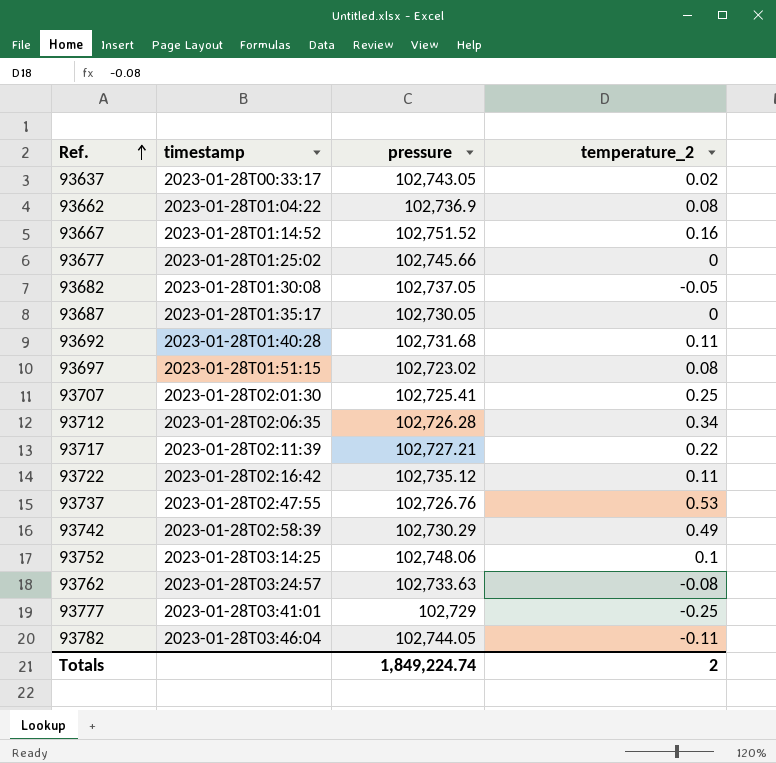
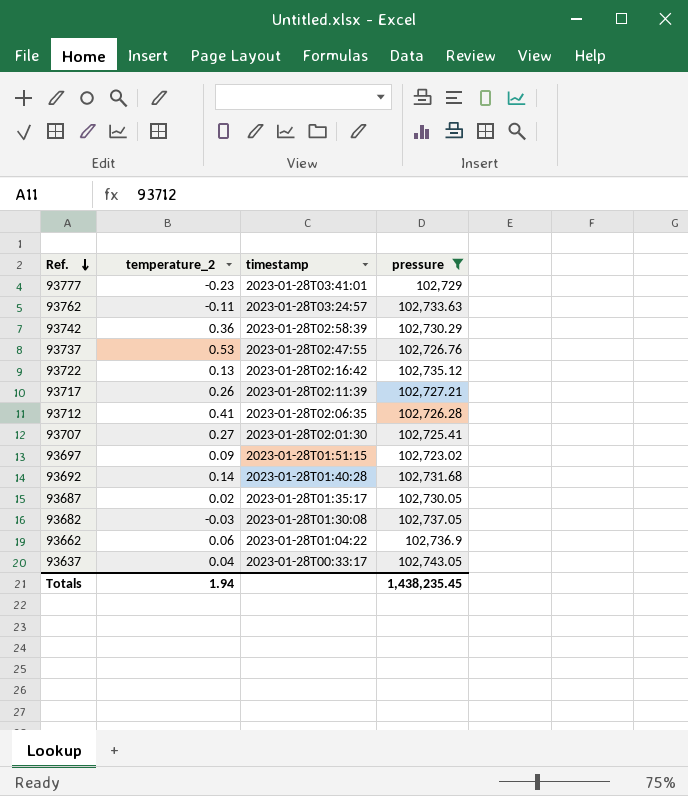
filter: none -> pressure <= 102,743.05
row order: Ref. ascending -> Ref. descending
column temperature_2 | position: 4 -> 2
93777 | temperature_2: -0.25 -> -0.23
93762 | temperature_2: -0.08 -> -0.11
93742 | temperature_2: 0.49 -> 0.36
93722 | temperature_2: 0.11 -> 0.13
93717 | temperature_2: 0.22 -> 0.26
93712 | temperature_2: 0.34 -> 0.41
93707 | temperature_2: 0.25 -> 0.27
93697 | temperature_2: 0.08 -> 0.09
93692 | temperature_2: 0.11 -> 0.14
93687 | temperature_2: 0 -> 0.02
93682 | temperature_2: -0.05 -> -0.03
93662 | temperature_2: 0.08 -> 0.06
93637 | temperature_2: 0.02 -> 0.04
Totals | temperature_2: 2 -> 1.94
Totals | pressure: 1,849,224.74 -> 1,438,235.45

